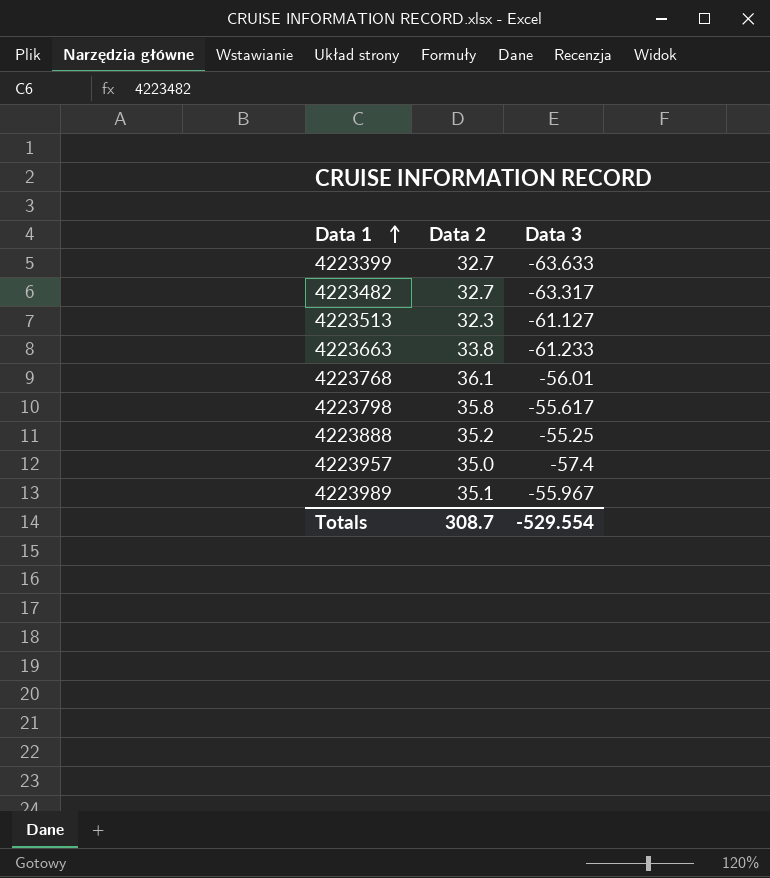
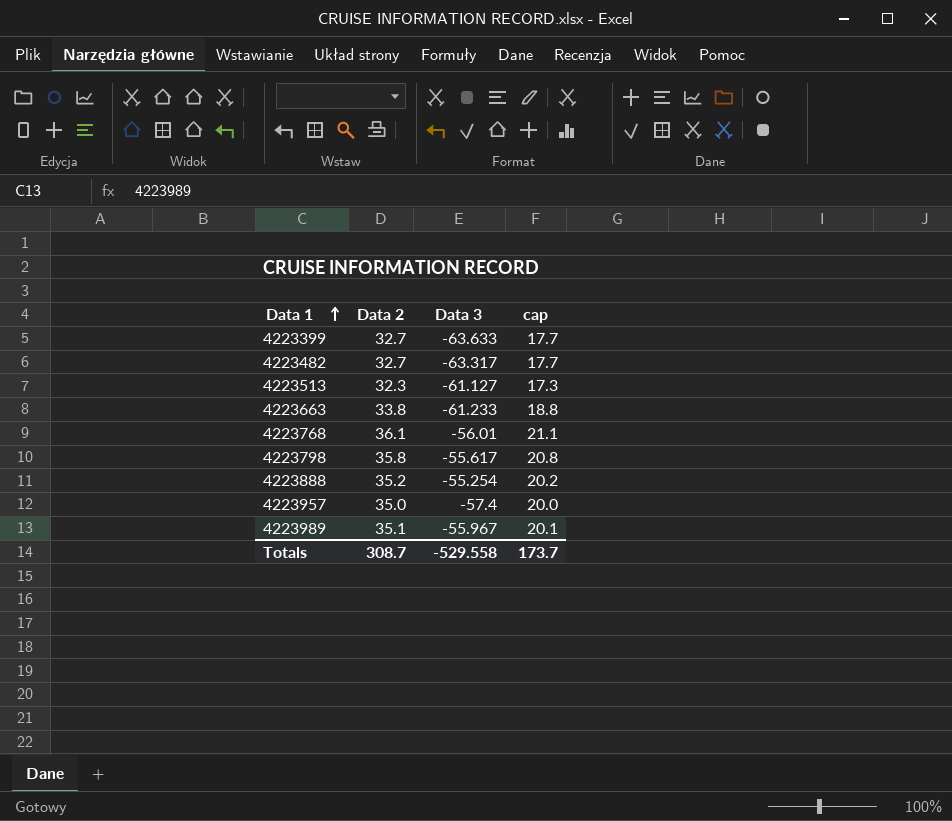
column cap | formula: none -> [Data 2] - 15
4223888 | Data 3: -55.25 -> -55.254
Totals | Data 3: -529.554 -> -529.558

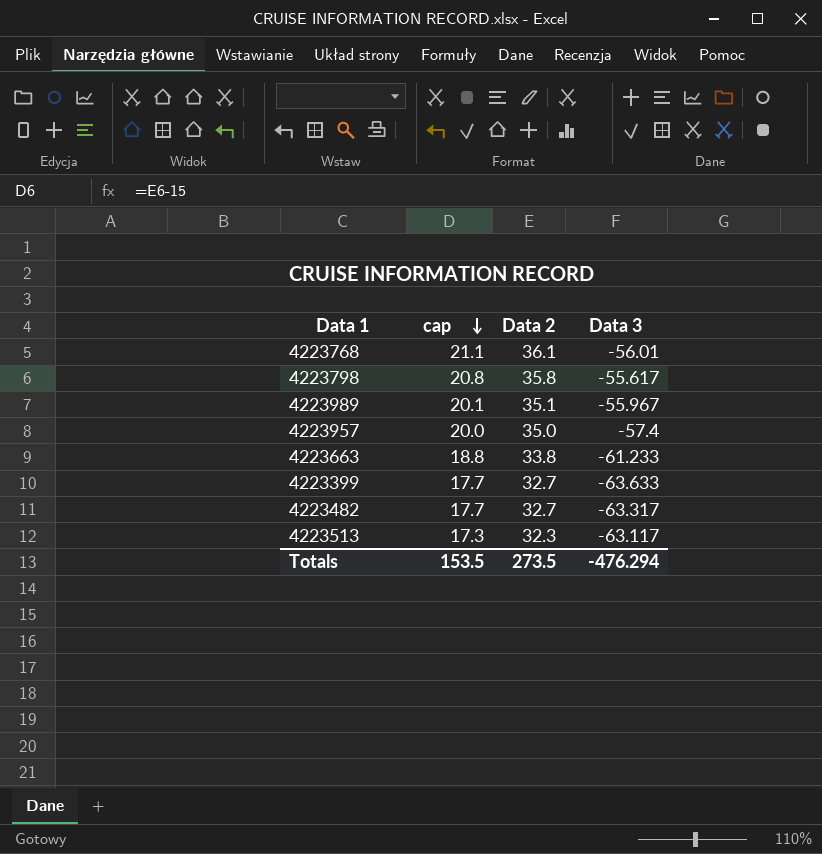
row order: Data 1 ascending -> cap descending
column cap | position: 4 -> 2
row 4223888: 35.2 | -55.254 | 20.2 -> none
4223513 | Data 3: -61.127 -> -63.117
Totals | cap: 173.7 -> 153.5
Totals | Data 2: 308.7 -> 273.5
Totals | Data 3: -529.558 -> -476.294

